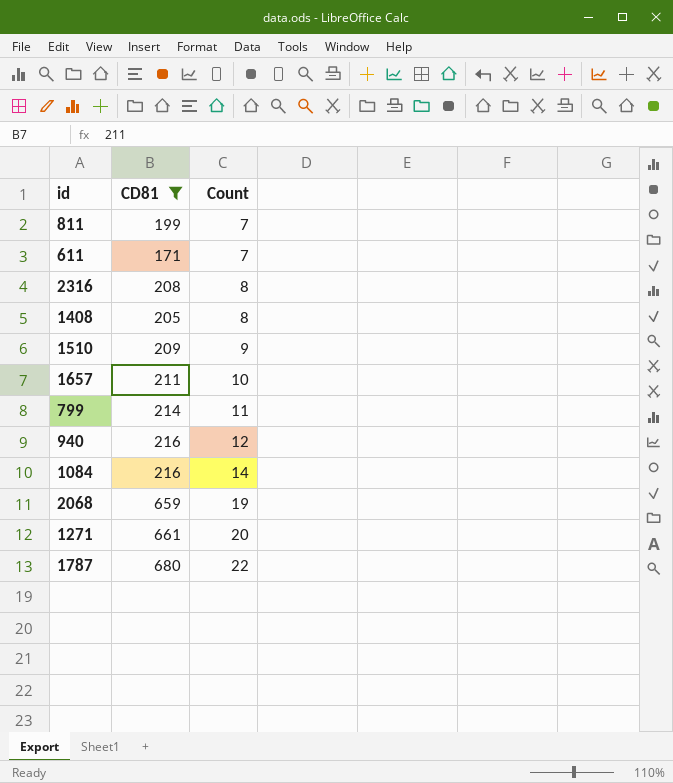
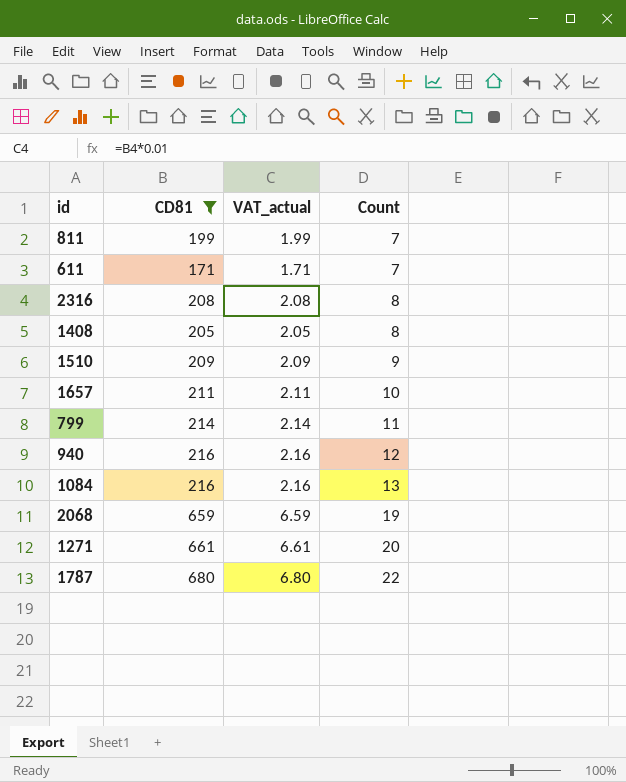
column VAT_actual | formula: none -> [CD81] * 0.01
1084 | Count: 14 -> 13

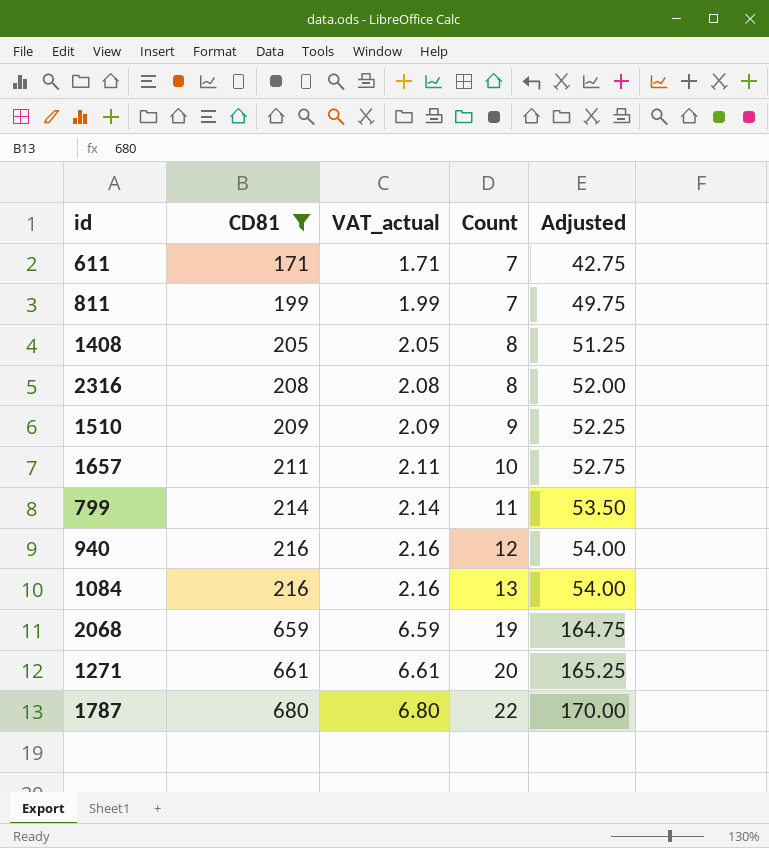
row order: Count ascending -> CD81 ascending
column Adjusted | formula: none -> [CD81] * 0.25

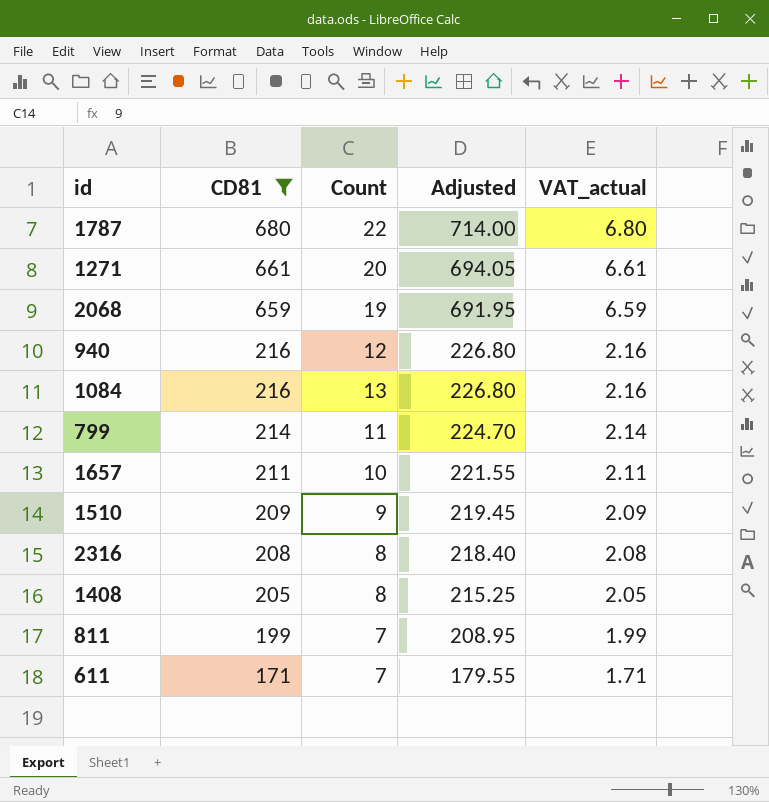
row order: CD81 ascending -> CD81 descending
column Adjusted | formula: [CD81] * 0.25 -> [CD81] * 1.05
column VAT_actual | position: 3 -> 5

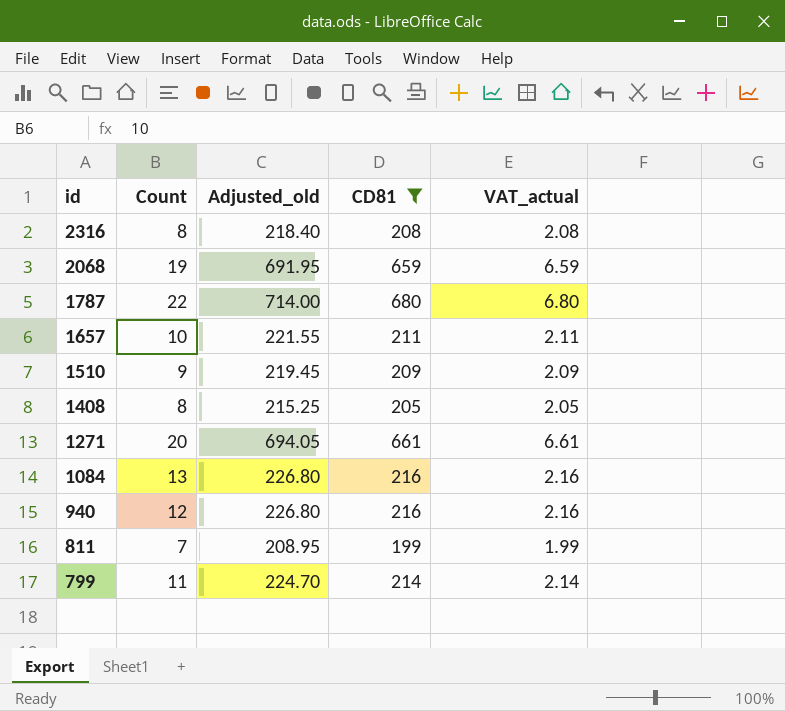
row order: CD81 descending -> id descending
column name: Adjusted -> Adjusted_old
column CD81 | position: 2 -> 4
row 611: 171 | 7 | 179.55 | 1.71 -> none

